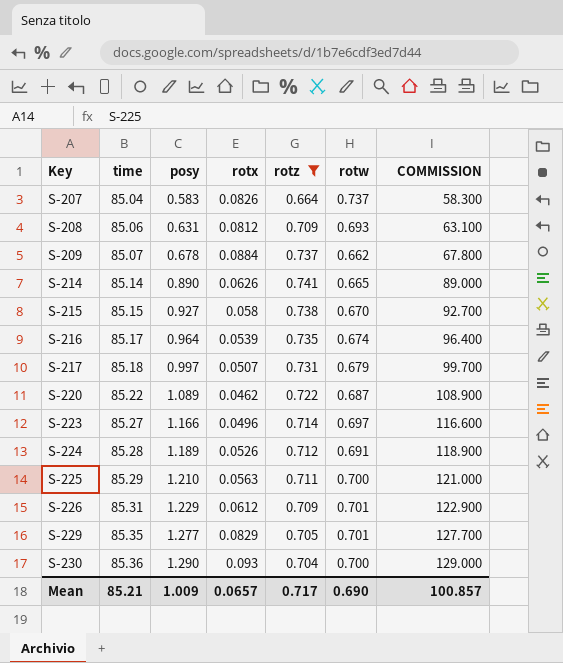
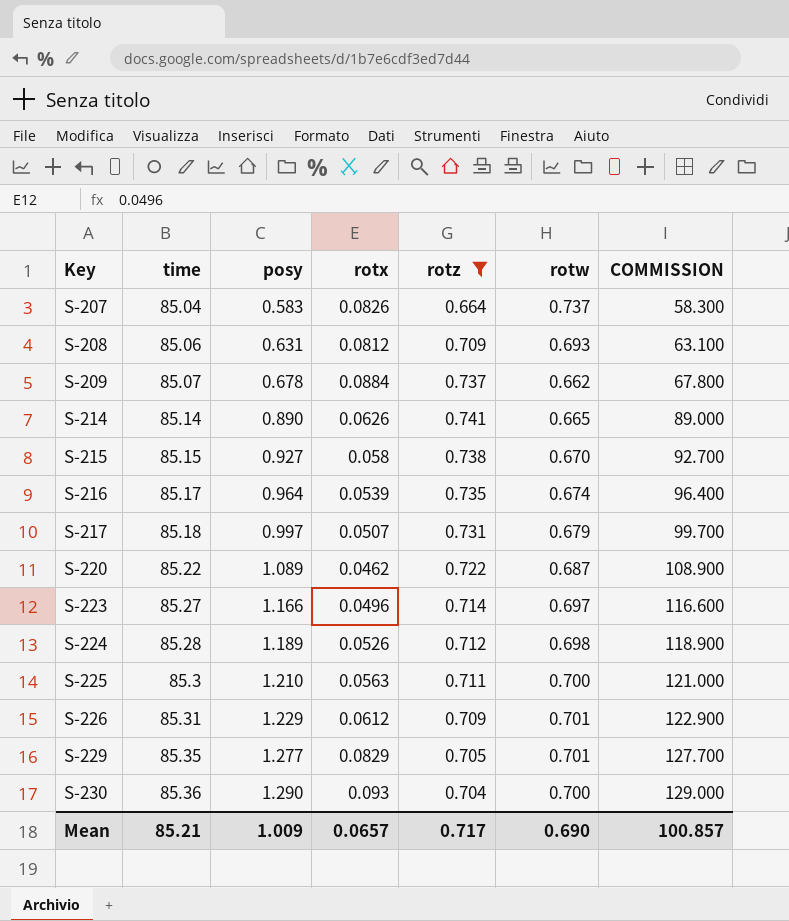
S-224 | rotw: 0.691 -> 0.698
S-225 | time: 85.29 -> 85.3

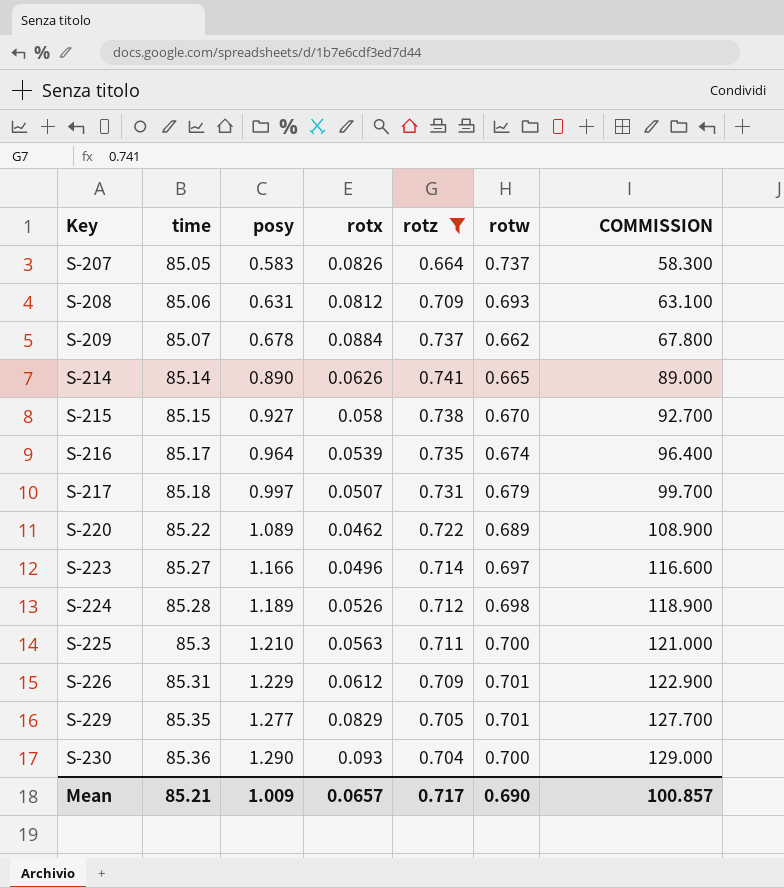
S-207 | time: 85.04 -> 85.05
S-220 | rotw: 0.687 -> 0.689

